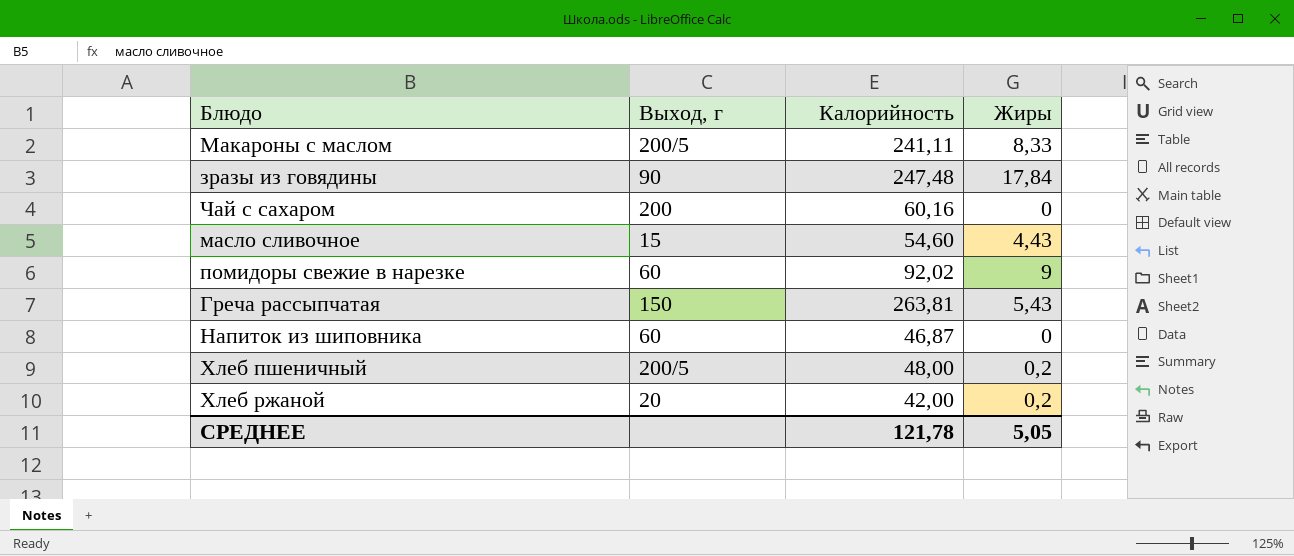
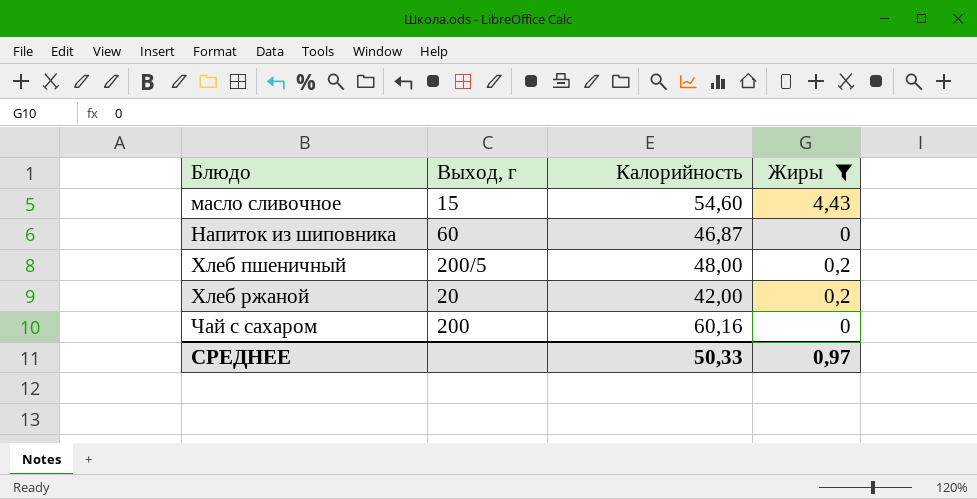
filter: none -> Жиры <= 4,43
row order: none -> Блюдо ascending
СРЕДНЕЕ | Калорийность: 121,78 -> 50,33
СРЕДНЕЕ | Жиры: 5,05 -> 0,97

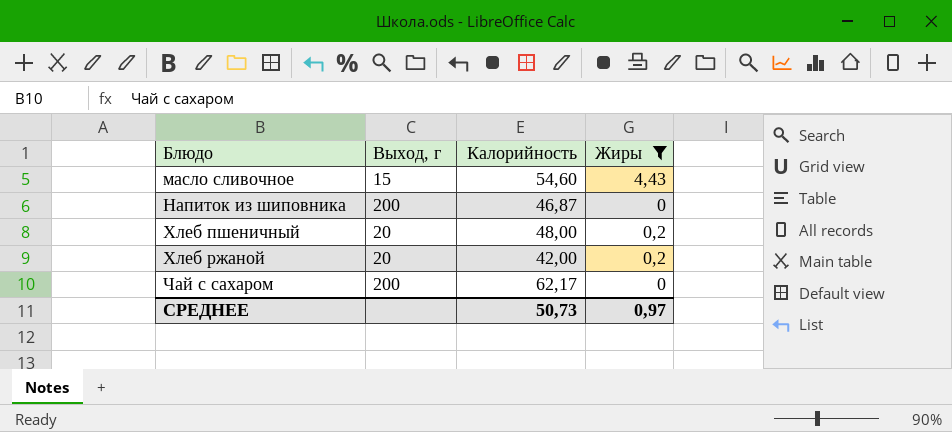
Напиток из шиповника | Выход, г: 60 -> 200
Хлеб пшеничный | Выход, г: 200/5 -> 20
Чай с сахаром | Калорийность: 60,16 -> 62,17
СРЕДНЕЕ | Калорийность: 50,33 -> 50,73

